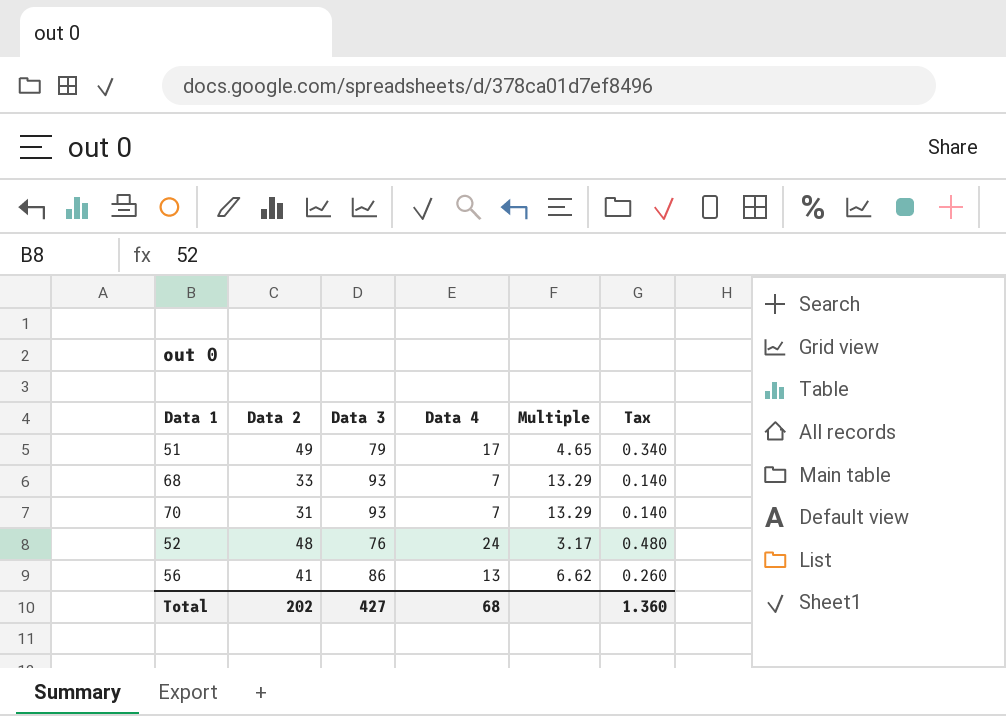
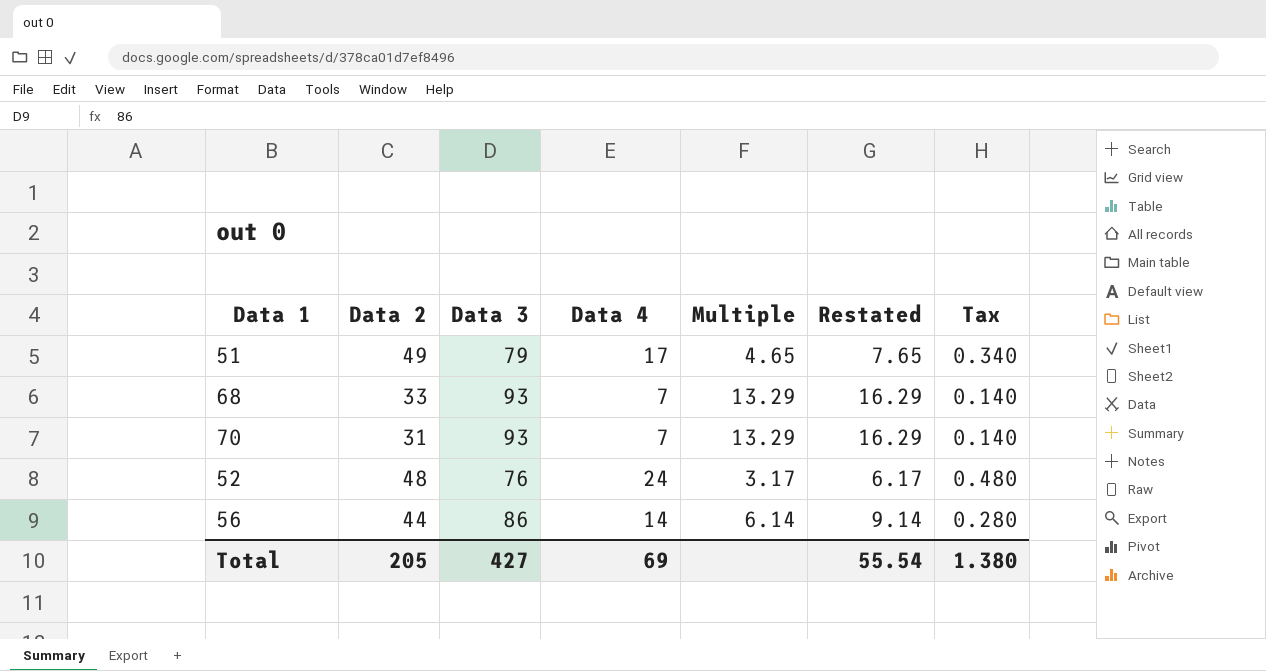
column Restated | formula: none -> [Multiple] + 3
56 | Data 2: 41 -> 44
56 | Data 4: 13 -> 14
56 | Multiple: 6.62 -> 6.14
56 | Tax: 0.260 -> 0.280
Total | Data 2: 202 -> 205
Total | Data 4: 68 -> 69
Total | Tax: 1.360 -> 1.380

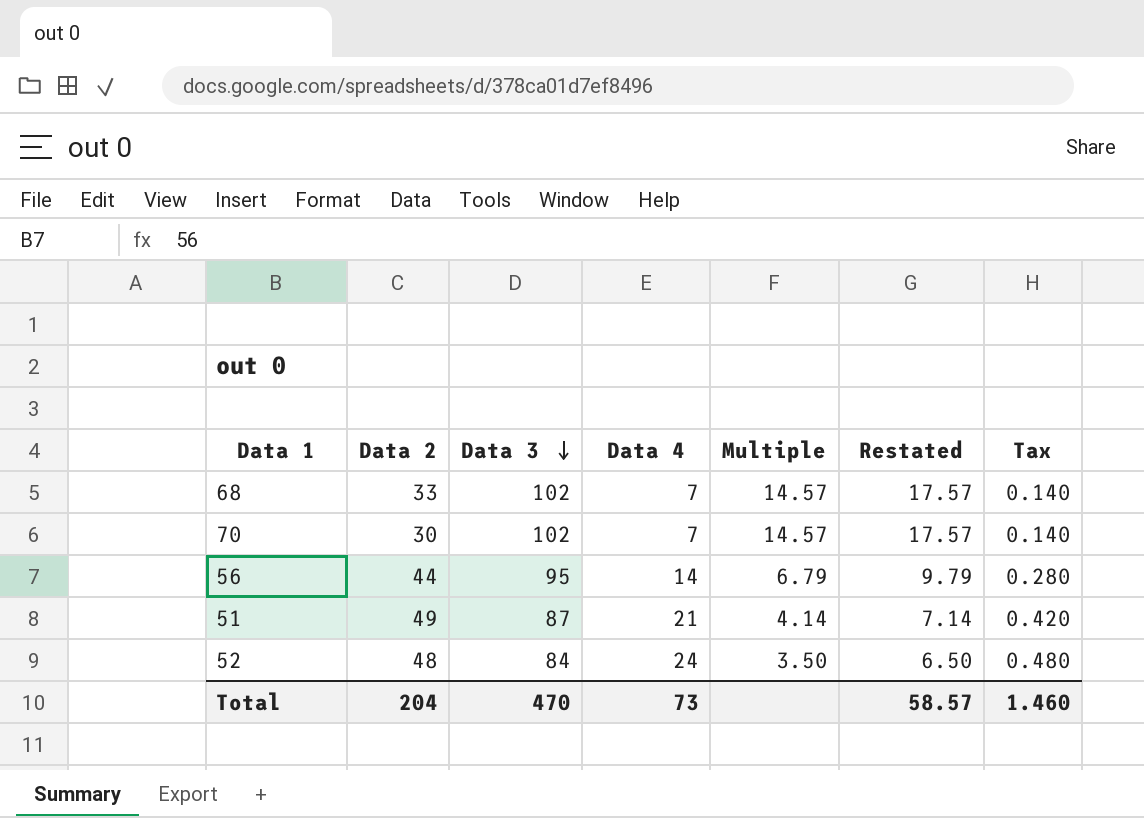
row order: none -> Data 3 descending
68 | Data 3: 93 -> 102
68 | Multiple: 13.29 -> 14.57
68 | Restated: 16.29 -> 17.57
70 | Data 2: 31 -> 30
70 | Data 3: 93 -> 102
70 | Multiple: 13.29 -> 14.57
70 | Restated: 16.29 -> 17.57
56 | Data 3: 86 -> 95
56 | Multiple: 6.14 -> 6.79
56 | Restated: 9.14 -> 9.79
51 | Data 3: 79 -> 87
51 | Data 4: 17 -> 21
51 | Multiple: 4.65 -> 4.14
51 | Restated: 7.65 -> 7.14
51 | Tax: 0.340 -> 0.420
52 | Data 3: 76 -> 84
52 | Multiple: 3.17 -> 3.50
52 | Restated: 6.17 -> 6.50
Total | Data 2: 205 -> 204
Total | Data 3: 427 -> 470
Total | Data 4: 69 -> 73
Total | Restated: 55.54 -> 58.57
Total | Tax: 1.380 -> 1.460

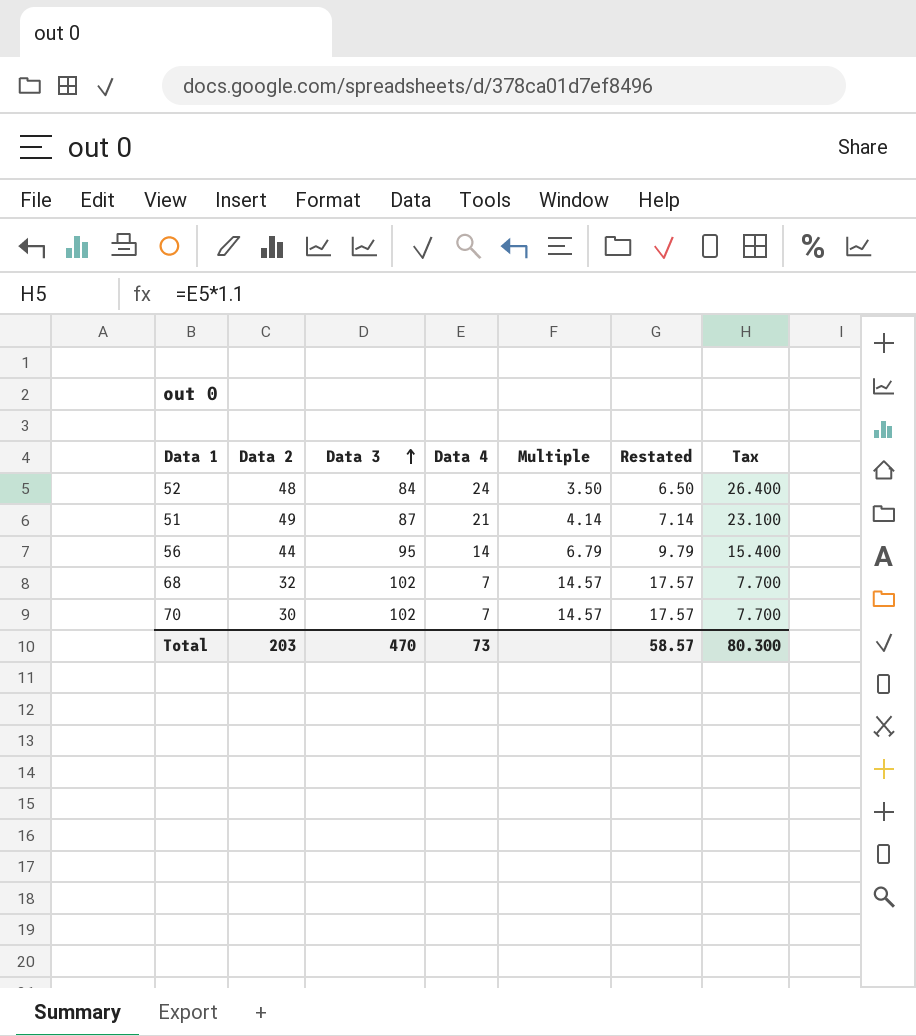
row order: Data 3 descending -> Data 3 ascending
column Tax | formula: [Data 4] * 0.02 -> [Data 4] * 1.1
68 | Data 2: 33 -> 32
Total | Data 2: 204 -> 203
Total | Tax: 1.460 -> 80.300

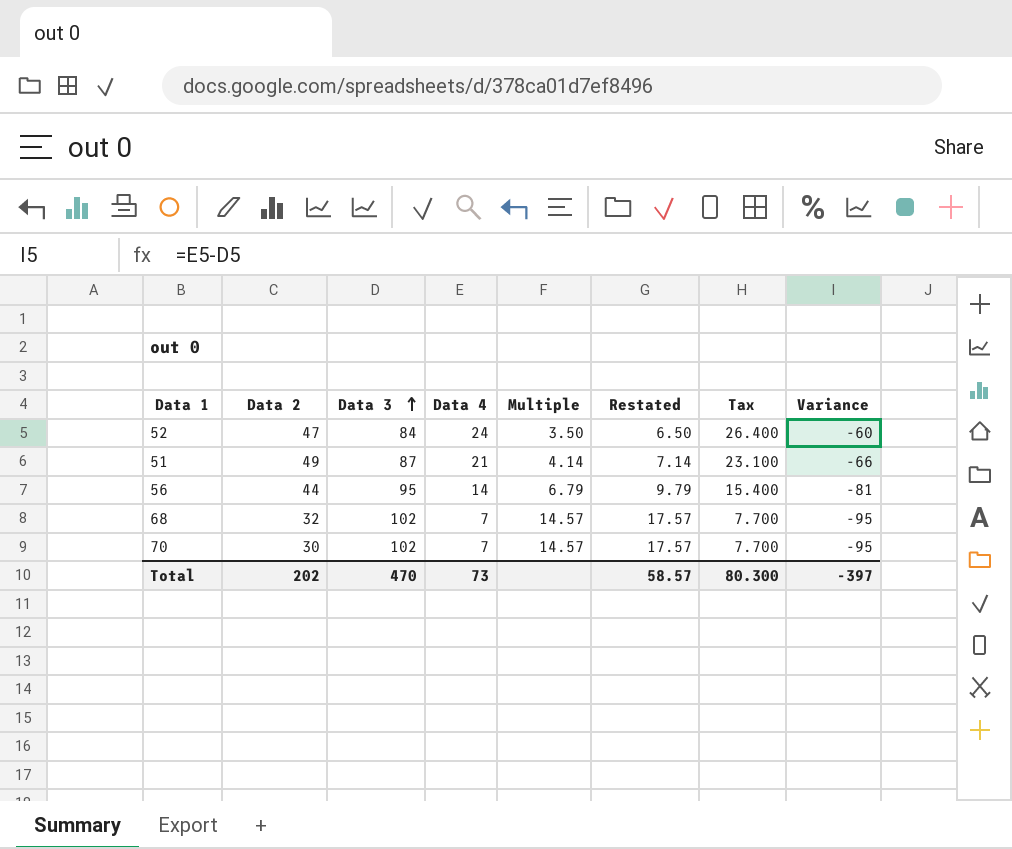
column Variance | formula: none -> [Data 4] - [Data 3]
52 | Data 2: 48 -> 47
Total | Data 2: 203 -> 202

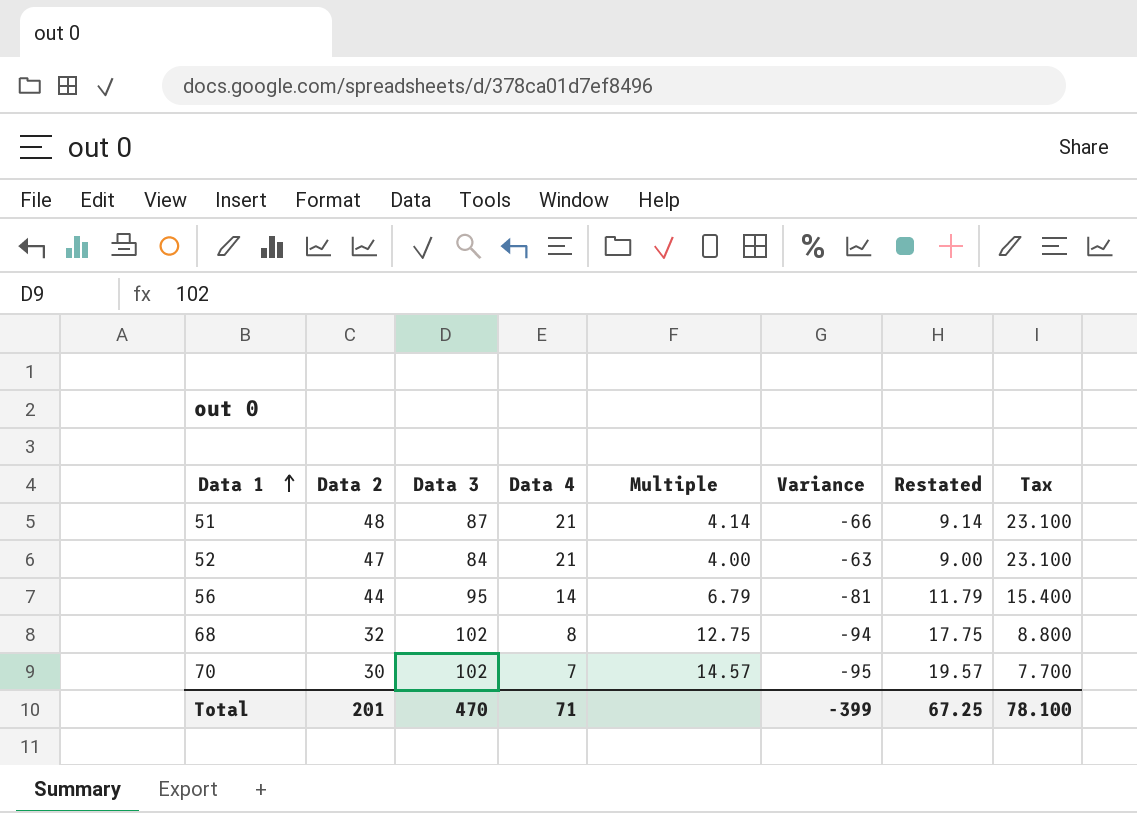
row order: Data 3 ascending -> Data 1 ascending
column Variance | position: 8 -> 6
column Restated | formula: [Multiple] + 3 -> [Multiple] + 5
51 | Data 2: 49 -> 48
52 | Data 4: 24 -> 21
52 | Multiple: 3.50 -> 4.00
52 | Variance: -60 -> -63
52 | Tax: 26.400 -> 23.100
68 | Data 4: 7 -> 8
68 | Multiple: 14.57 -> 12.75
68 | Variance: -95 -> -94
68 | Tax: 7.700 -> 8.800
Total | Data 2: 202 -> 201
Total | Data 4: 73 -> 71
Total | Variance: -397 -> -399
Total | Restated: 58.57 -> 67.25
Total | Tax: 80.300 -> 78.100

